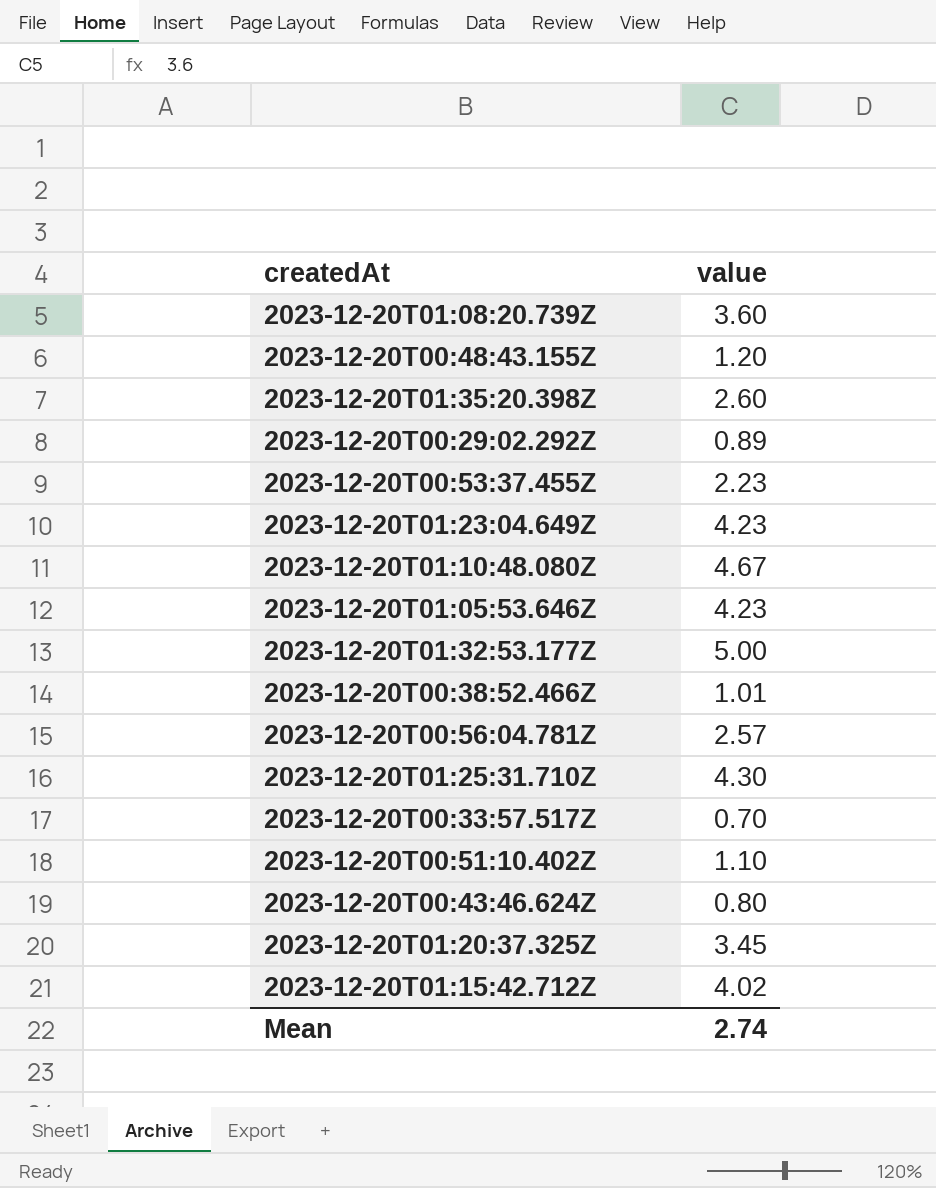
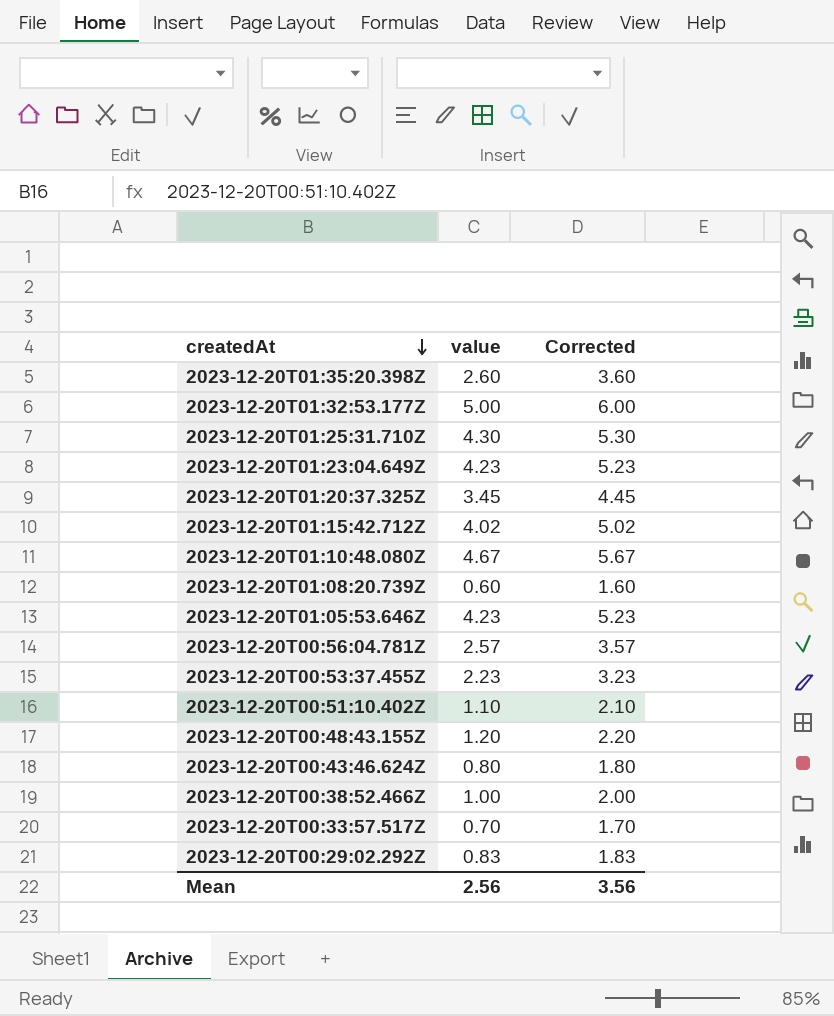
row order: none -> createdAt descending
column Corrected | formula: none -> [value] + 1
2023-12-20T01:08:20.739Z | value: 3.60 -> 0.60
2023-12-20T00:38:52.466Z | value: 1.01 -> 1.00
2023-12-20T00:29:02.292Z | value: 0.89 -> 0.83
Mean | value: 2.74 -> 2.56

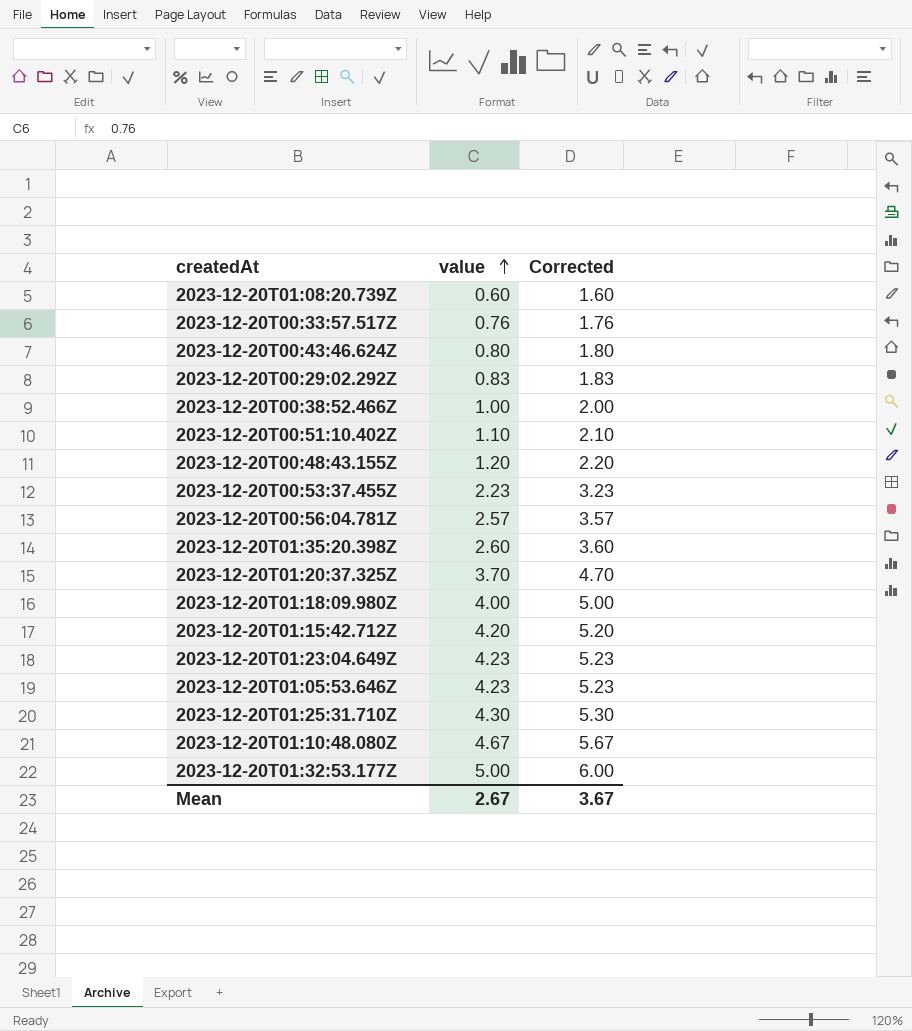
row order: createdAt descending -> value ascending
2023-12-20T00:33:57.517Z | value: 0.70 -> 0.76
2023-12-20T00:33:57.517Z | Corrected: 1.70 -> 1.76
2023-12-20T01:20:37.325Z | value: 3.45 -> 3.70
2023-12-20T01:20:37.325Z | Corrected: 4.45 -> 4.70
row 2023-12-20T01:18:09.980Z: none -> 4.00 | 5.00
2023-12-20T01:15:42.712Z | value: 4.02 -> 4.20
2023-12-20T01:15:42.712Z | Corrected: 5.02 -> 5.20
Mean | value: 2.56 -> 2.67
Mean | Corrected: 3.56 -> 3.67

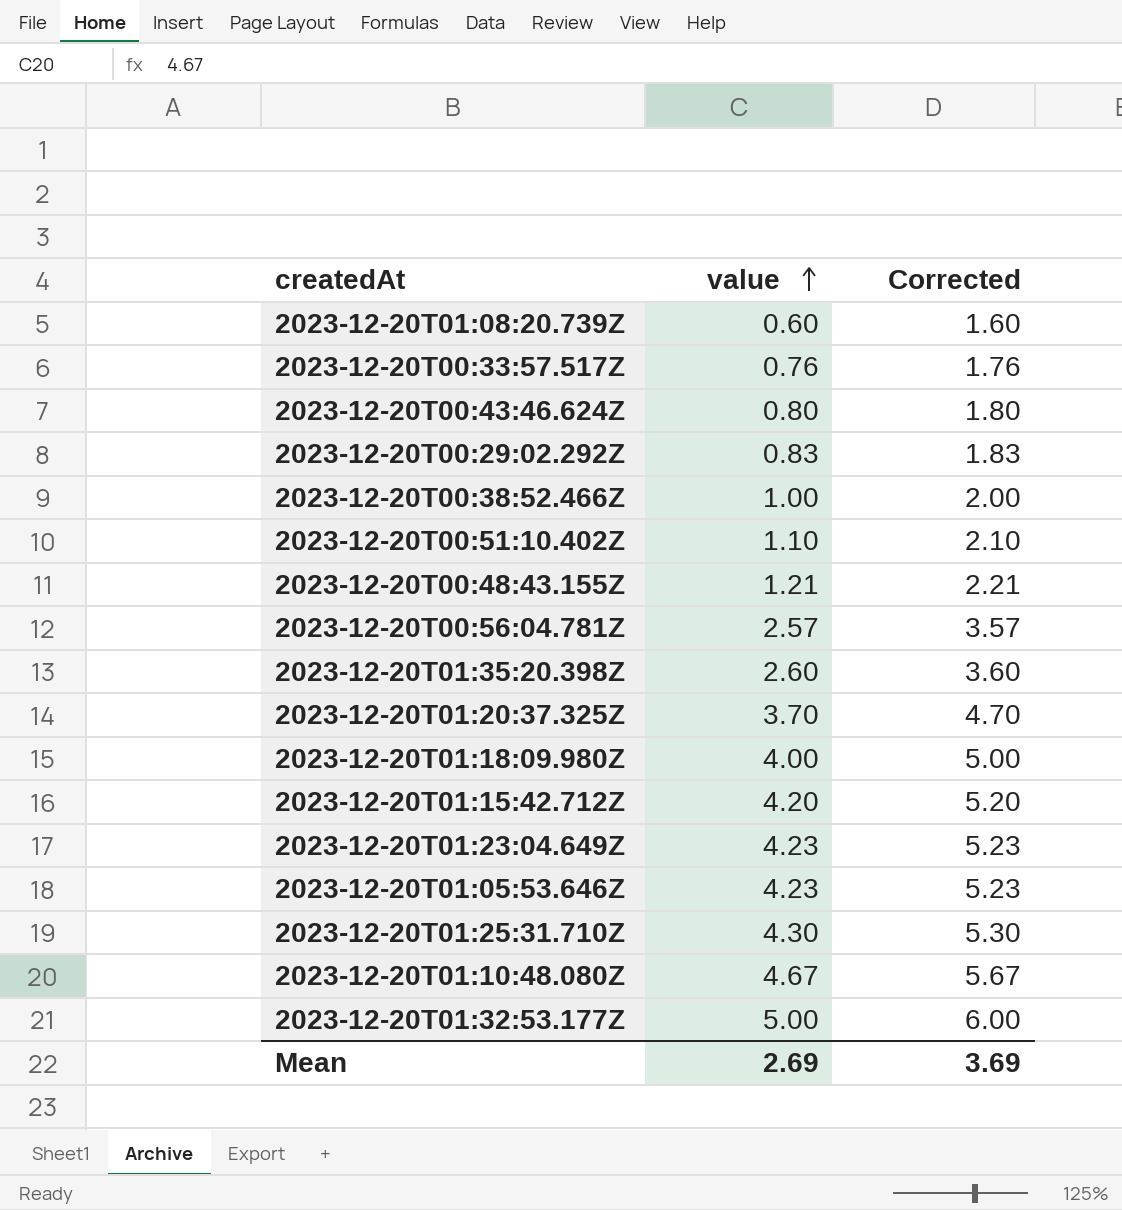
row 2023-12-20T00:53:37.455Z: 2.23 | 3.23 -> none
2023-12-20T00:48:43.155Z | value: 1.20 -> 1.21
2023-12-20T00:48:43.155Z | Corrected: 2.20 -> 2.21
Mean | value: 2.67 -> 2.69
Mean | Corrected: 3.67 -> 3.69

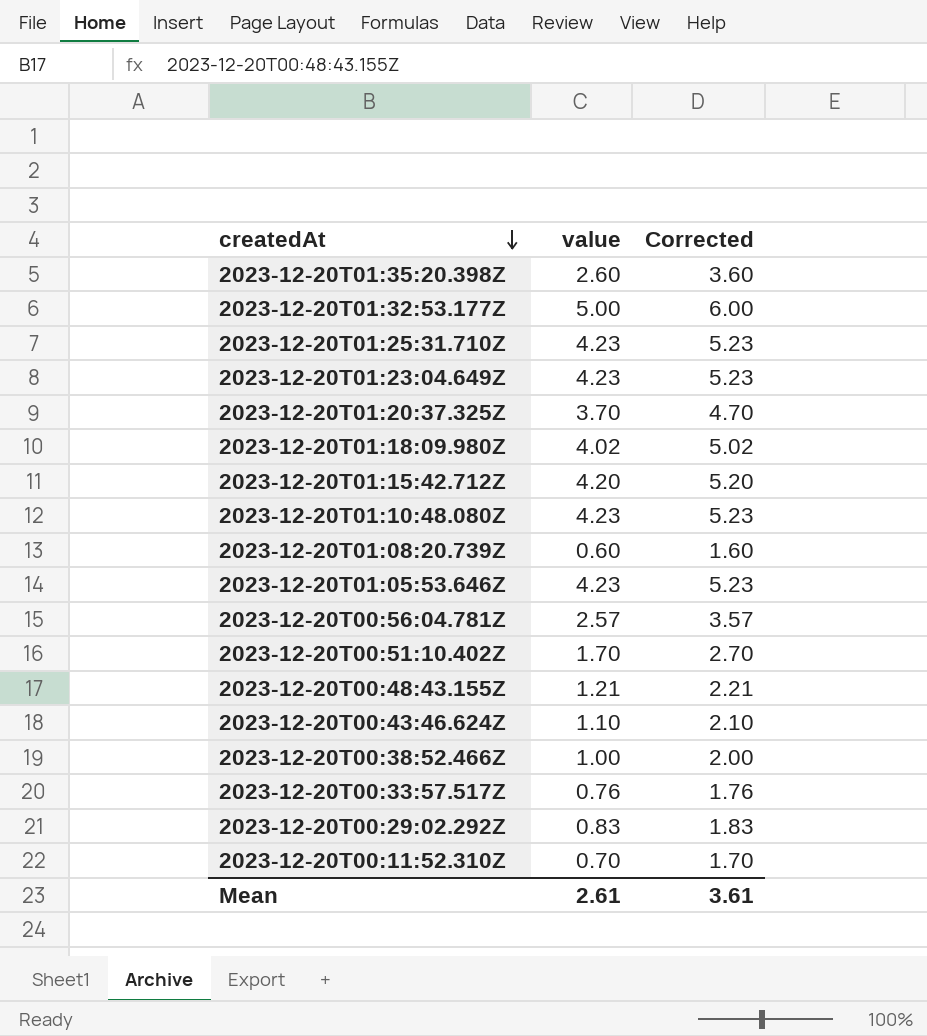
row order: value ascending -> createdAt descending
2023-12-20T01:25:31.710Z | value: 4.30 -> 4.23
2023-12-20T01:25:31.710Z | Corrected: 5.30 -> 5.23
2023-12-20T01:18:09.980Z | value: 4.00 -> 4.02
2023-12-20T01:18:09.980Z | Corrected: 5.00 -> 5.02
2023-12-20T01:10:48.080Z | value: 4.67 -> 4.23
2023-12-20T01:10:48.080Z | Corrected: 5.67 -> 5.23
2023-12-20T00:51:10.402Z | value: 1.10 -> 1.70
2023-12-20T00:51:10.402Z | Corrected: 2.10 -> 2.70
2023-12-20T00:43:46.624Z | value: 0.80 -> 1.10
2023-12-20T00:43:46.624Z | Corrected: 1.80 -> 2.10
row 2023-12-20T00:11:52.310Z: none -> 0.70 | 1.70
Mean | value: 2.69 -> 2.61
Mean | Corrected: 3.69 -> 3.61

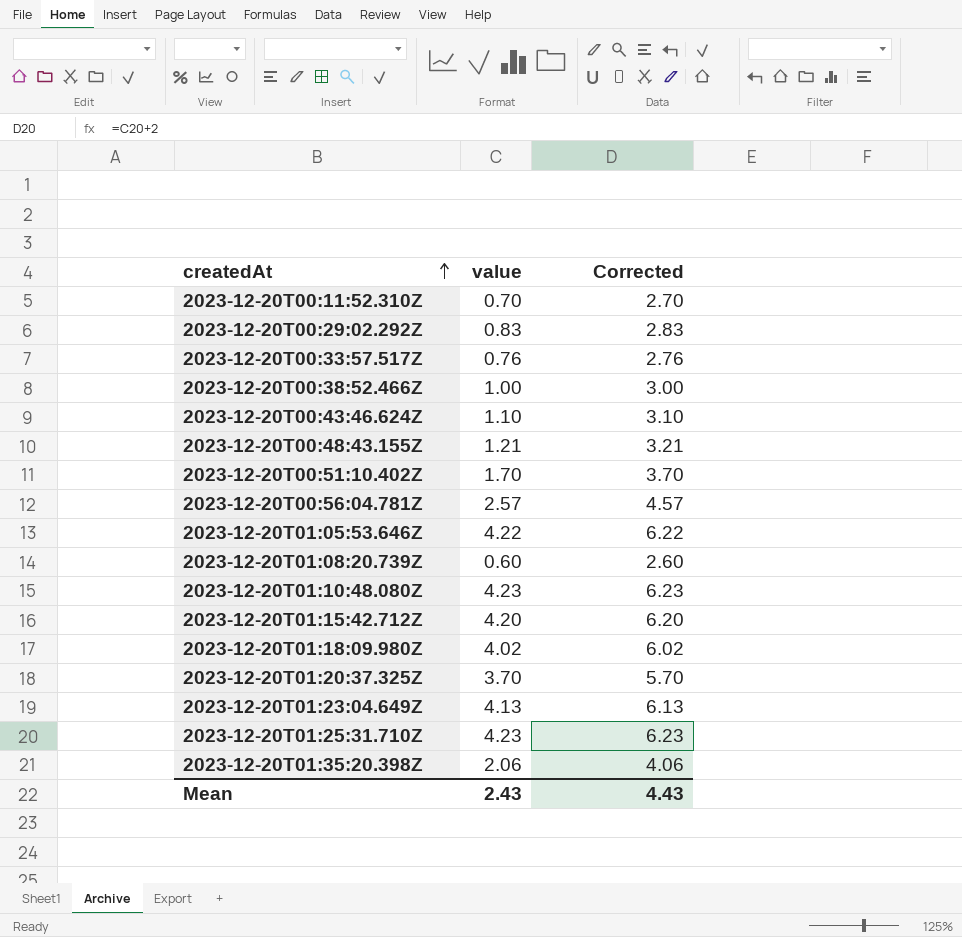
row order: createdAt descending -> createdAt ascending
column Corrected | formula: [value] + 1 -> [value] + 2
row 2023-12-20T01:32:53.177Z: 5.00 | 6.00 -> none
2023-12-20T01:05:53.646Z | value: 4.23 -> 4.22
2023-12-20T01:23:04.649Z | value: 4.23 -> 4.13
2023-12-20T01:35:20.398Z | value: 2.60 -> 2.06
Mean | value: 2.61 -> 2.43
Mean | Corrected: 3.61 -> 4.43

